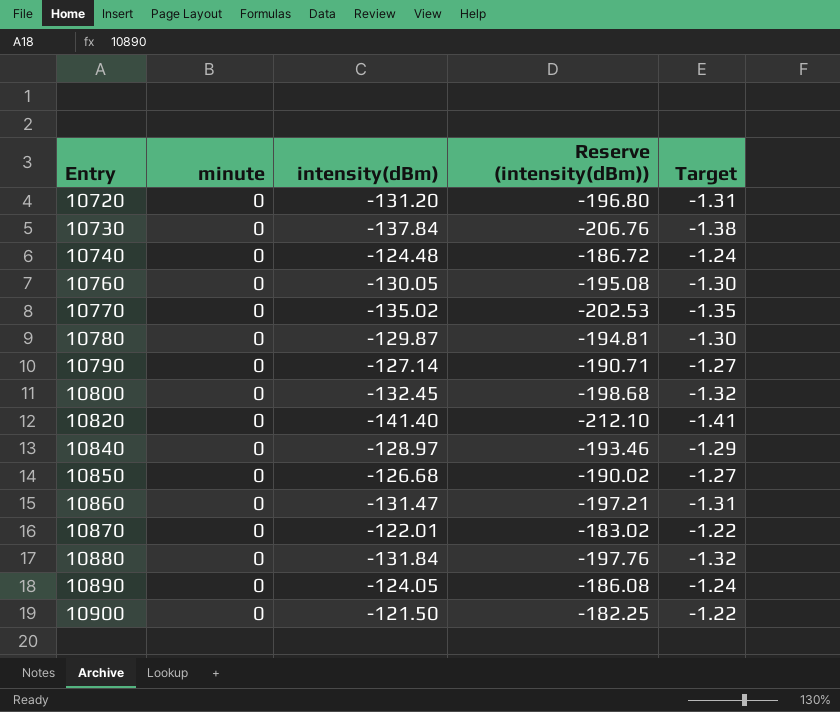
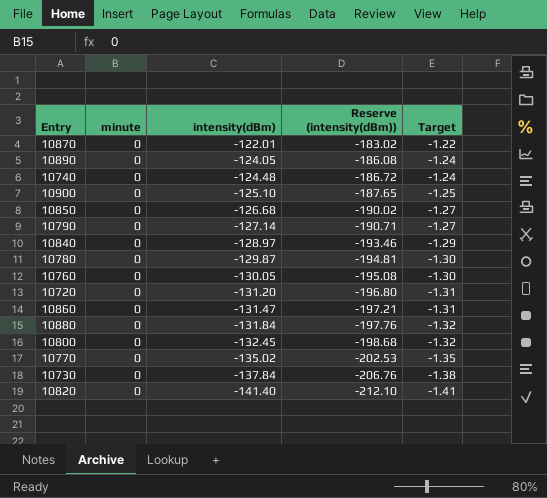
row order: Entry ascending -> intensity(dBm) descending
10900 | intensity(dBm): -121.50 -> -125.10
10900 | Reserve (intensity(dBm)): -182.25 -> -187.65
10900 | Target: -1.22 -> -1.25

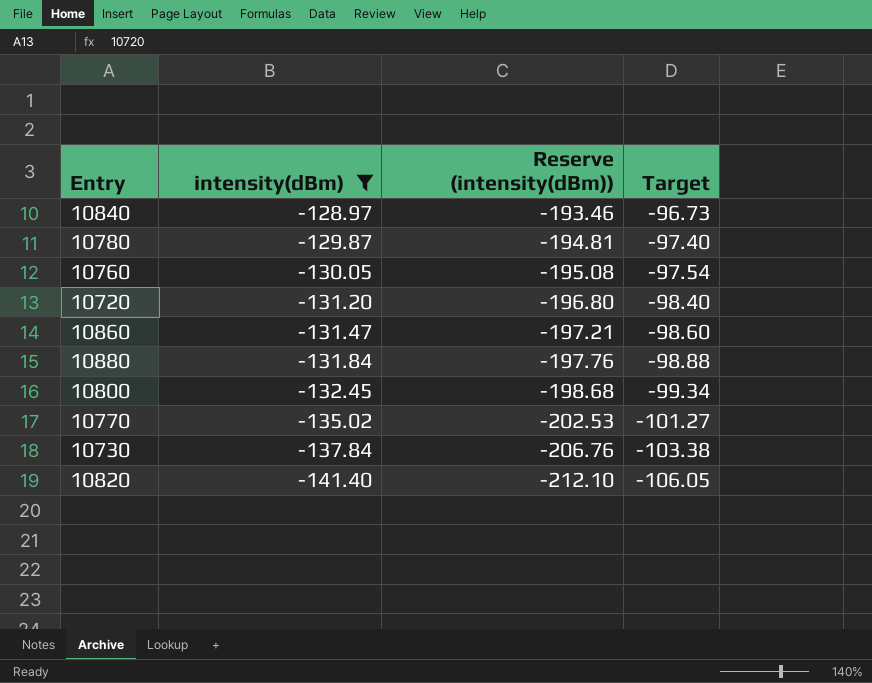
filter: none -> intensity(dBm) <= -128.97
column minute | position: 2 -> none
column Target | formula: [intensity(dBm)] * 0.01 -> [intensity(dBm)] * 0.75

